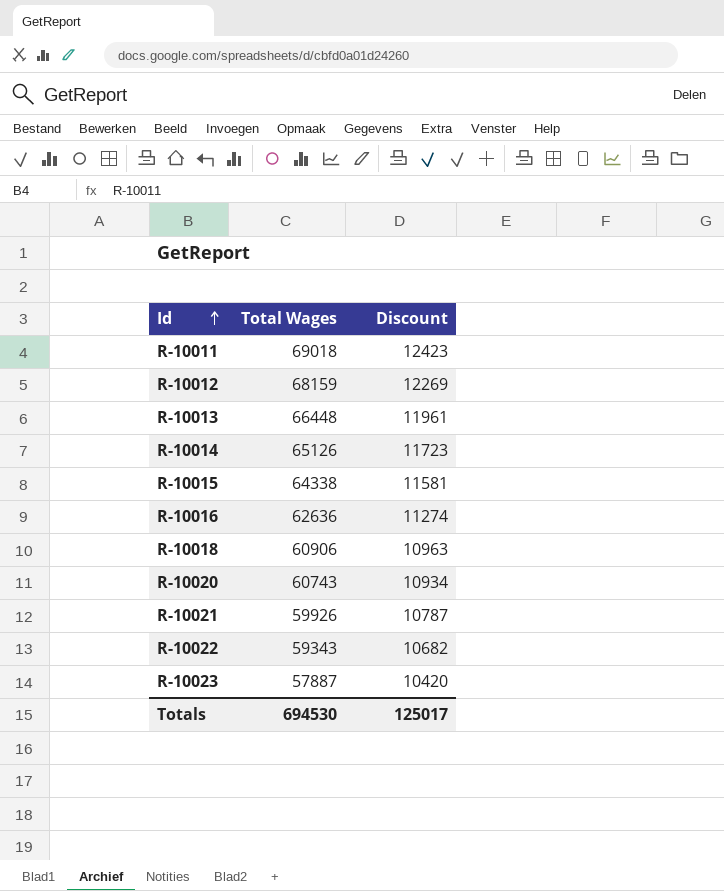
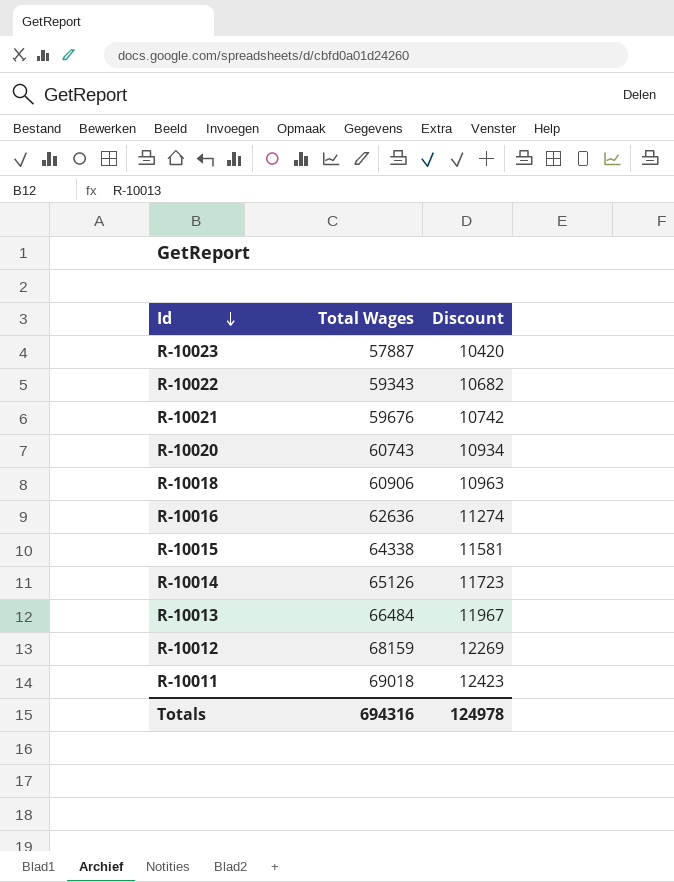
row order: Id ascending -> Id descending
R-10021 | Total Wages: 59926 -> 59676
R-10021 | Discount: 10787 -> 10742
R-10013 | Total Wages: 66448 -> 66484
R-10013 | Discount: 11961 -> 11967
Totals | Total Wages: 694530 -> 694316
Totals | Discount: 125017 -> 124978

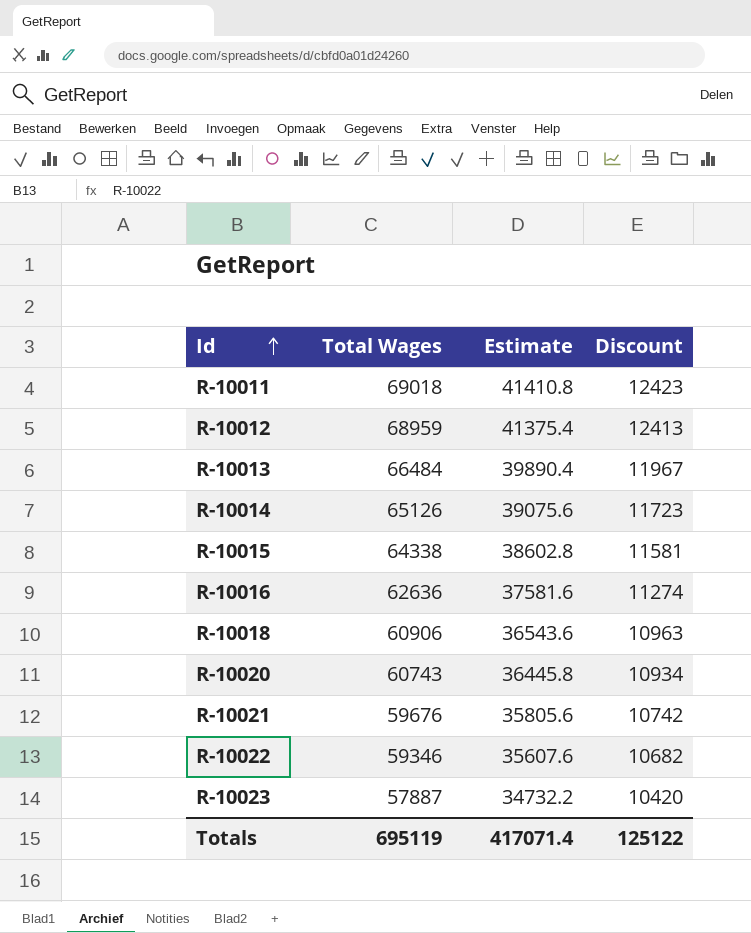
row order: Id descending -> Id ascending
column Estimate | formula: none -> [Total Wages] * 0.6
R-10012 | Total Wages: 68159 -> 68959
R-10012 | Discount: 12269 -> 12413
R-10022 | Total Wages: 59343 -> 59346
Totals | Total Wages: 694316 -> 695119
Totals | Discount: 124978 -> 125122

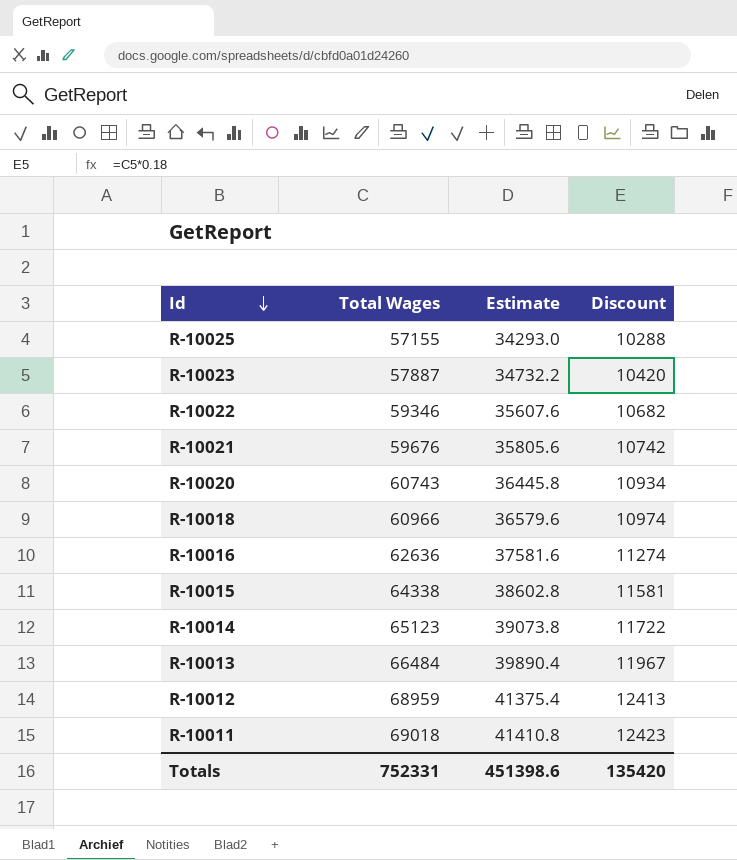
row order: Id ascending -> Id descending
row R-10025: none -> 57155 | 34293.0 | 10288
R-10018 | Total Wages: 60906 -> 60966
R-10018 | Estimate: 36543.6 -> 36579.6
R-10018 | Discount: 10963 -> 10974
R-10014 | Total Wages: 65126 -> 65123
R-10014 | Estimate: 39075.6 -> 39073.8
R-10014 | Discount: 11723 -> 11722
Totals | Total Wages: 695119 -> 752331
Totals | Estimate: 417071.4 -> 451398.6
Totals | Discount: 125122 -> 135420

